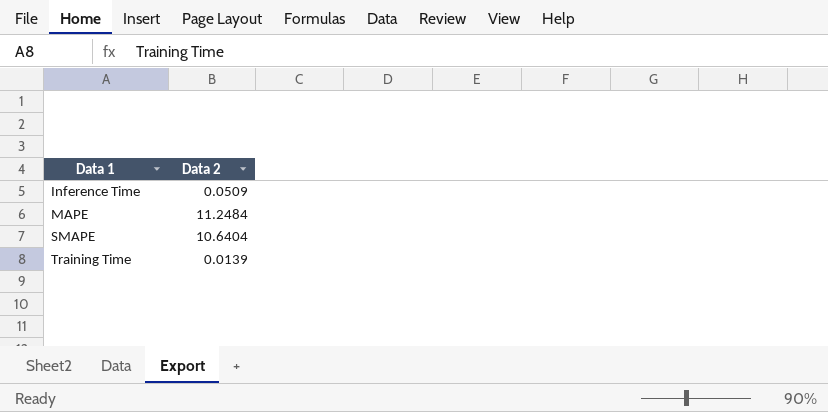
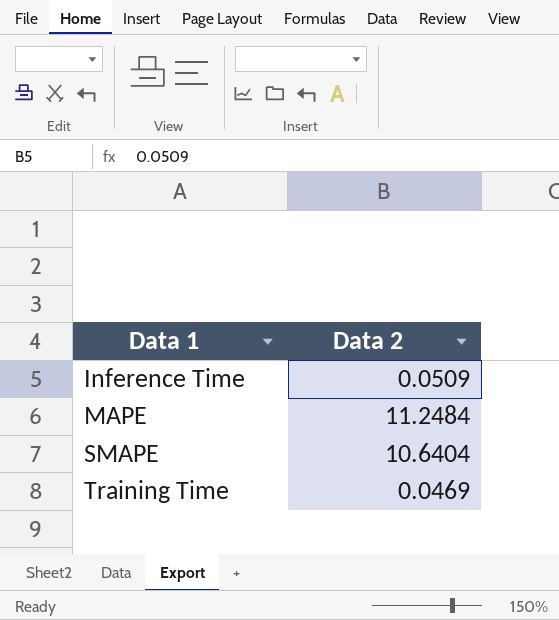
Training Time | Data 2: 0.0139 -> 0.0469

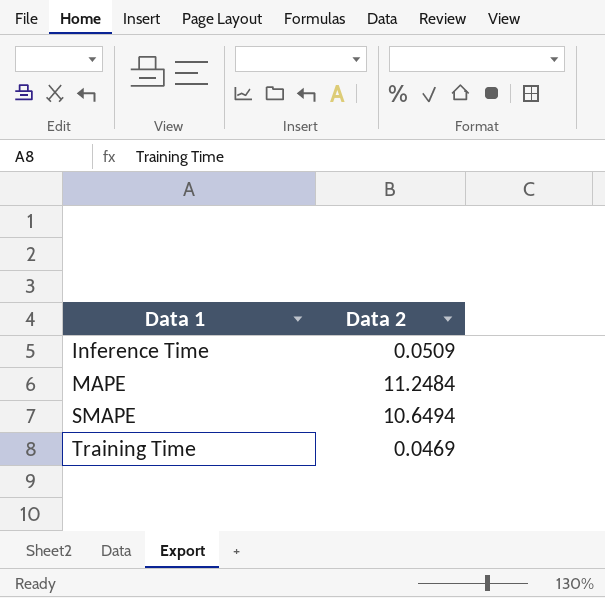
SMAPE | Data 2: 10.6404 -> 10.6494

